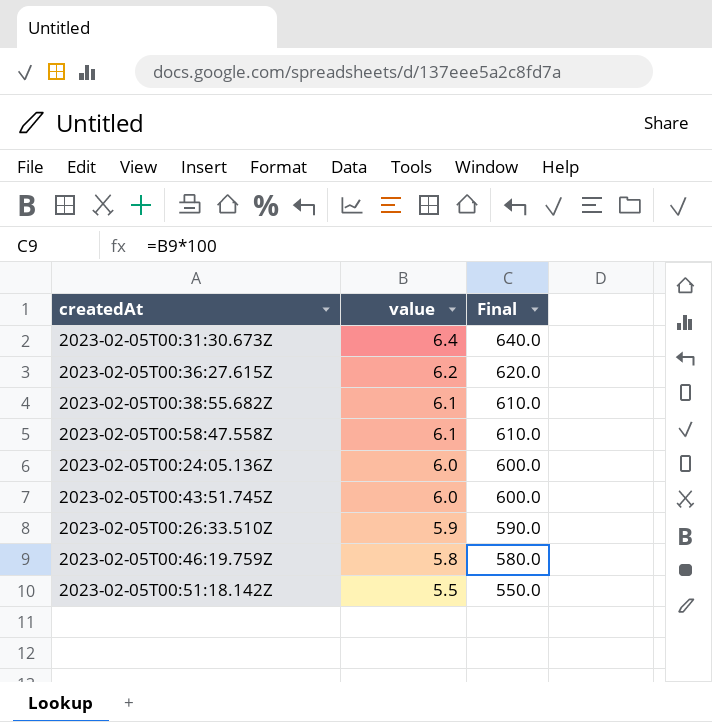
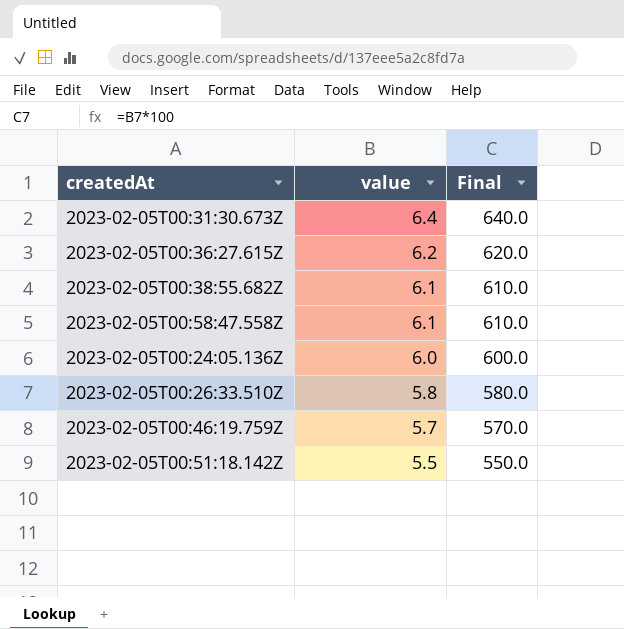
row 2023-02-05T00:43:51.745Z: 6.0 | 600.0 -> none
2023-02-05T00:26:33.510Z | value: 5.9 -> 5.8
2023-02-05T00:26:33.510Z | Final: 590.0 -> 580.0
2023-02-05T00:46:19.759Z | value: 5.8 -> 5.7
2023-02-05T00:46:19.759Z | Final: 580.0 -> 570.0

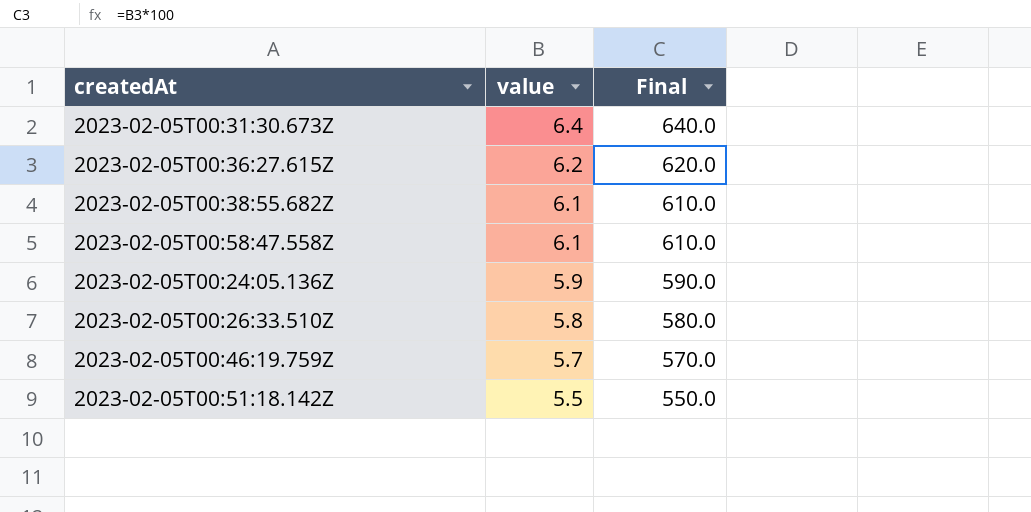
2023-02-05T00:24:05.136Z | value: 6.0 -> 5.9
2023-02-05T00:24:05.136Z | Final: 600.0 -> 590.0

